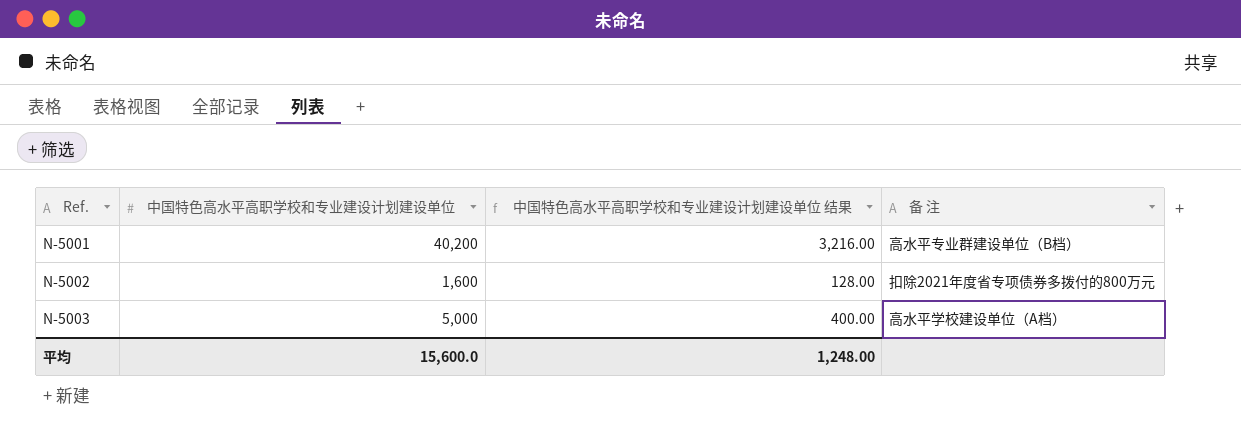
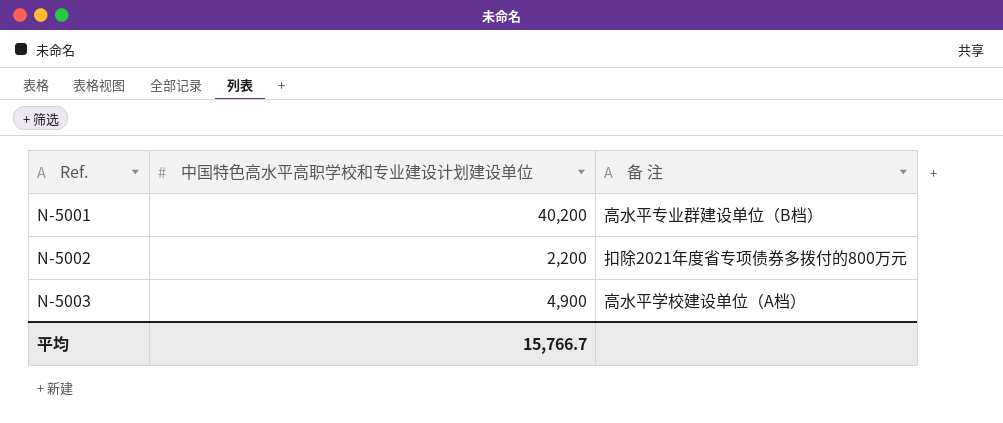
column 中国特色高水平高职学校和专业建设计划建设单位 结果 | formula: [中国特色高水平高职学校和专业建设计划建设单位] * 0.08 -> none
N-5002 | 中国特色高水平高职学校和专业建设计划建设单位: 1,600 -> 2,200
N-5003 | 中国特色高水平高职学校和专业建设计划建设单位: 5,000 -> 4,900
平均 | 中国特色高水平高职学校和专业建设计划建设单位: 15,600.0 -> 15,766.7

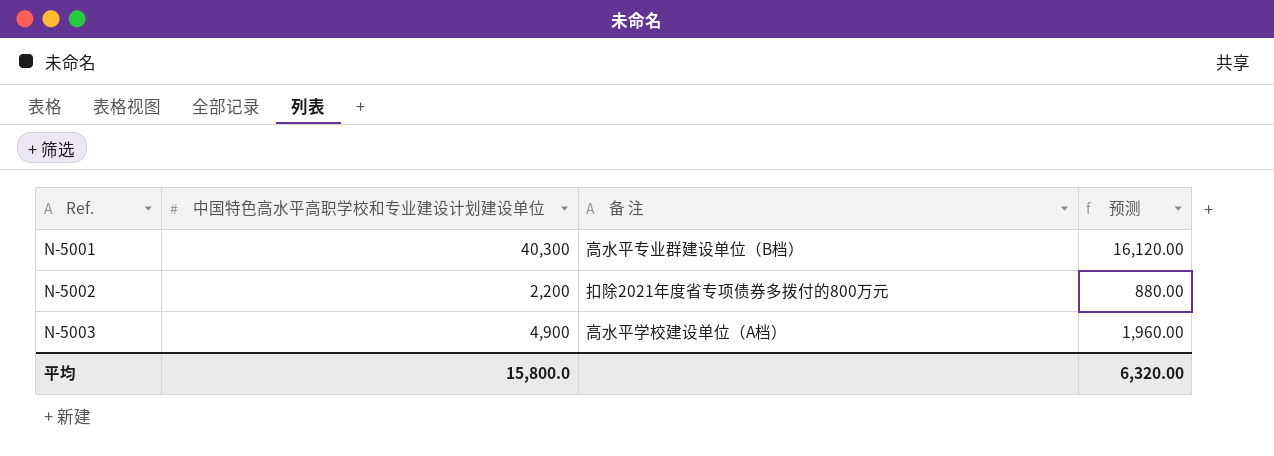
column 预测 | formula: none -> [中国特色高水平高职学校和专业建设计划建设单位] * 0.4
N-5001 | 中国特色高水平高职学校和专业建设计划建设单位: 40,200 -> 40,300
平均 | 中国特色高水平高职学校和专业建设计划建设单位: 15,766.7 -> 15,800.0

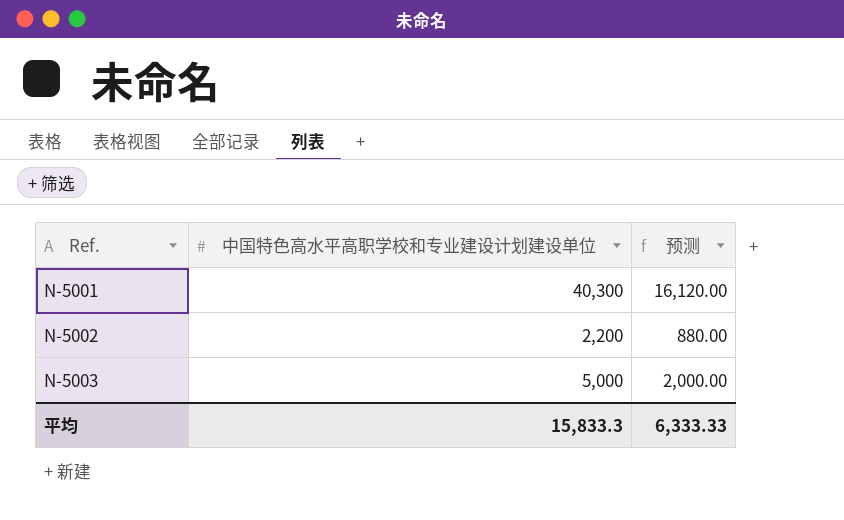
column 备 注 | position: 3 -> none
N-5003 | 中国特色高水平高职学校和专业建设计划建设单位: 4,900 -> 5,000
N-5003 | 预测: 1,960.00 -> 2,000.00
平均 | 中国特色高水平高职学校和专业建设计划建设单位: 15,800.0 -> 15,833.3
平均 | 预测: 6,320.00 -> 6,333.33

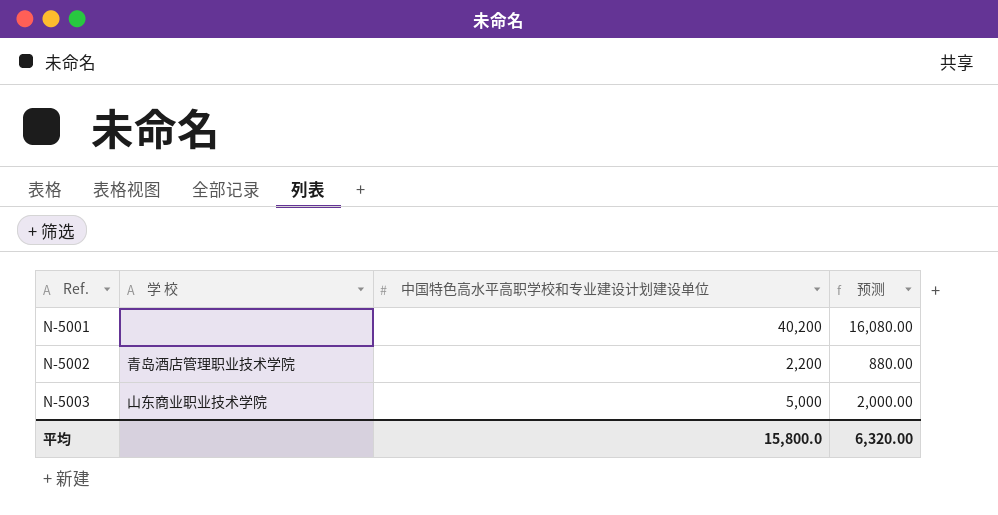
column 学 校 | position: none -> 2
N-5001 | 中国特色高水平高职学校和专业建设计划建设单位: 40,300 -> 40,200
N-5001 | 预测: 16,120.00 -> 16,080.00
平均 | 中国特色高水平高职学校和专业建设计划建设单位: 15,833.3 -> 15,800.0
平均 | 预测: 6,333.33 -> 6,320.00

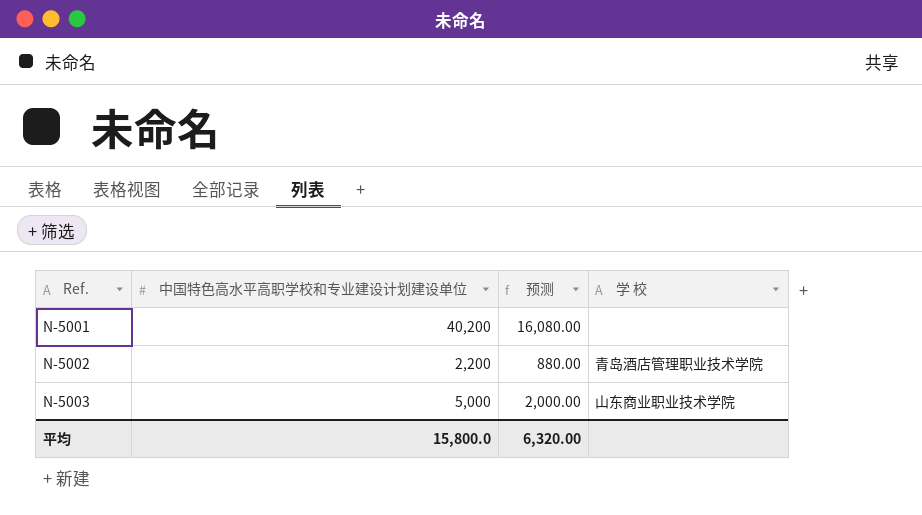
column 学 校 | position: 2 -> 4

